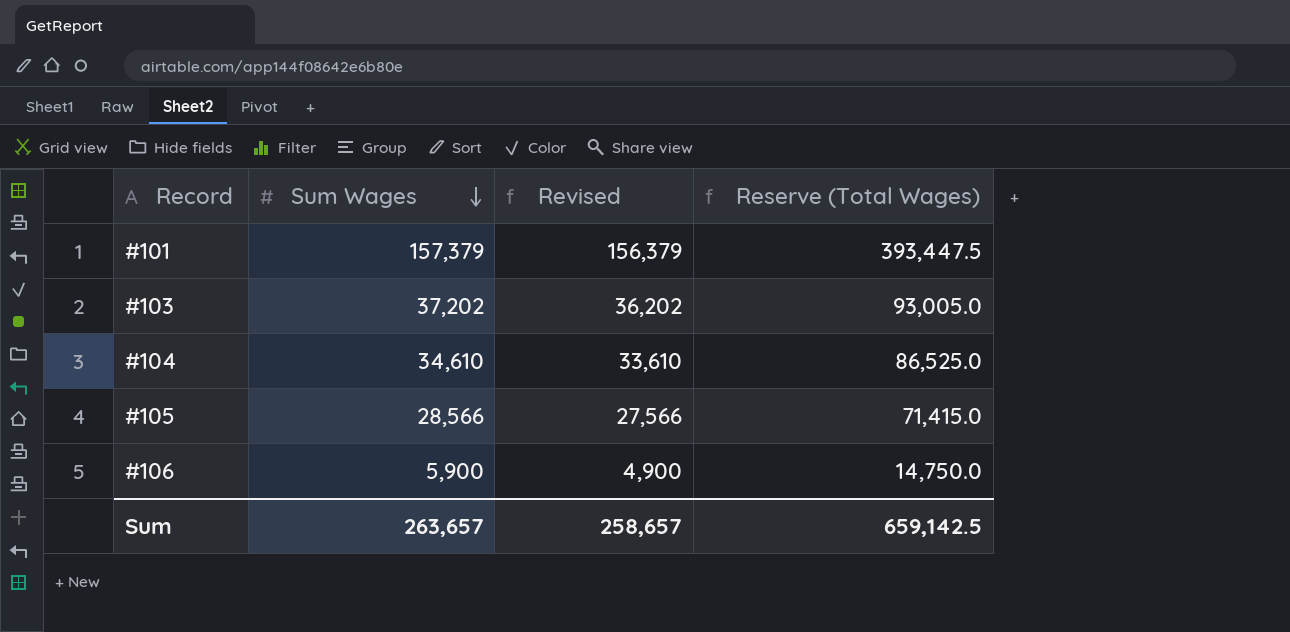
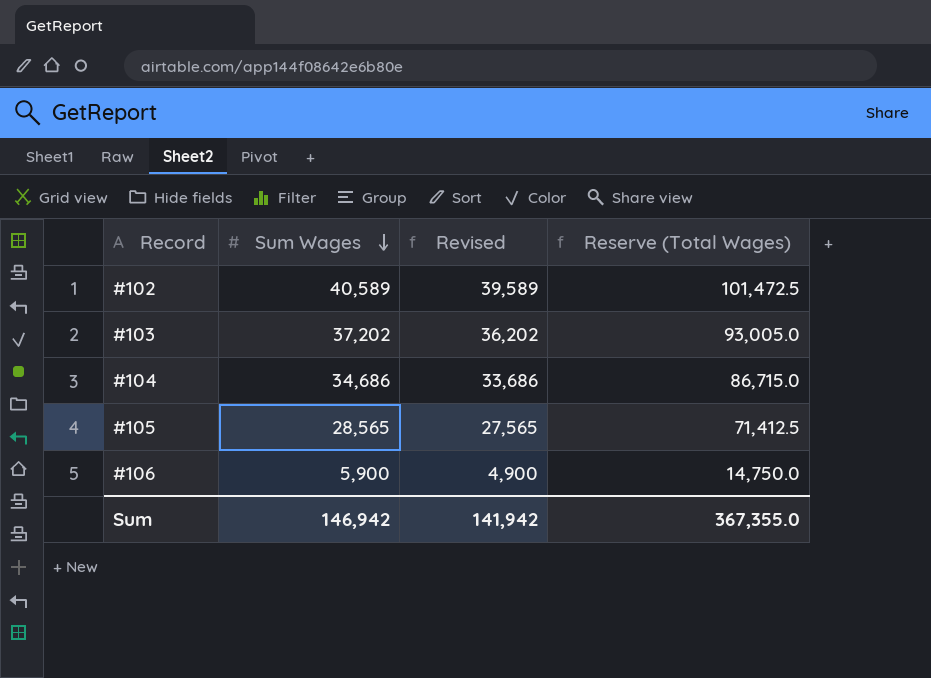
row #101: 157,379 | 156,379 | 393,447.5 -> none
row #102: none -> 40,589 | 39,589 | 101,472.5
#104 | Sum Wages: 34,610 -> 34,686
#104 | Revised: 33,610 -> 33,686
#104 | Reserve (Total Wages): 86,525.0 -> 86,715.0
#105 | Sum Wages: 28,566 -> 28,565
#105 | Revised: 27,566 -> 27,565
#105 | Reserve (Total Wages): 71,415.0 -> 71,412.5
Sum | Sum Wages: 263,657 -> 146,942
Sum | Revised: 258,657 -> 141,942
Sum | Reserve (Total Wages): 659,142.5 -> 367,355.0

